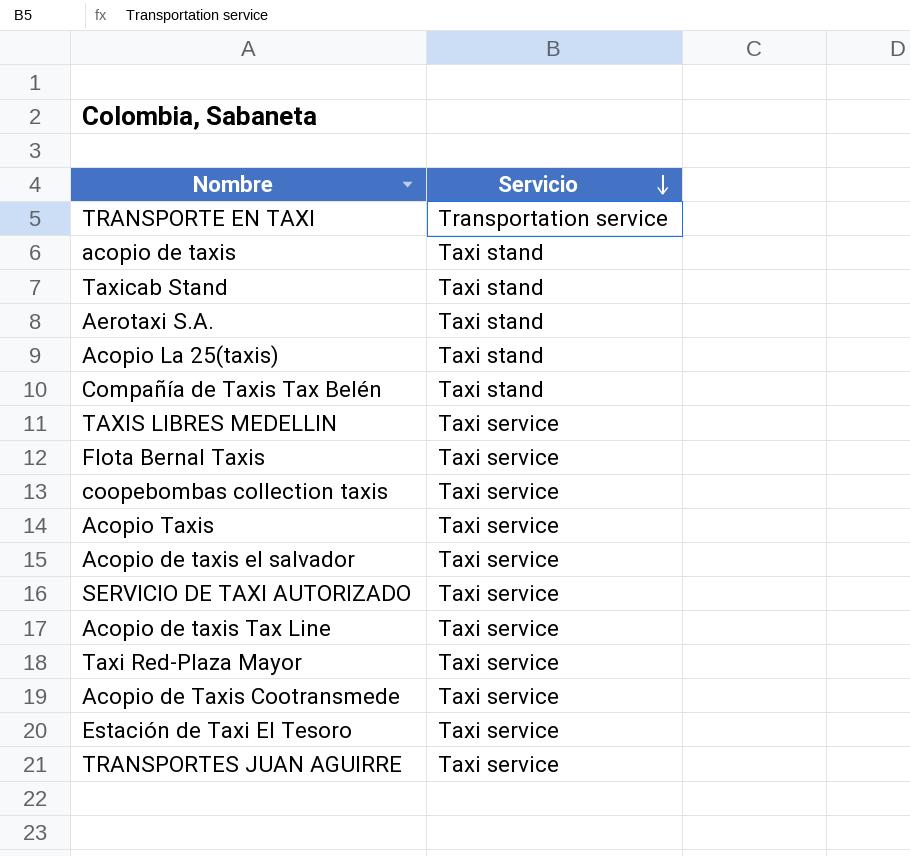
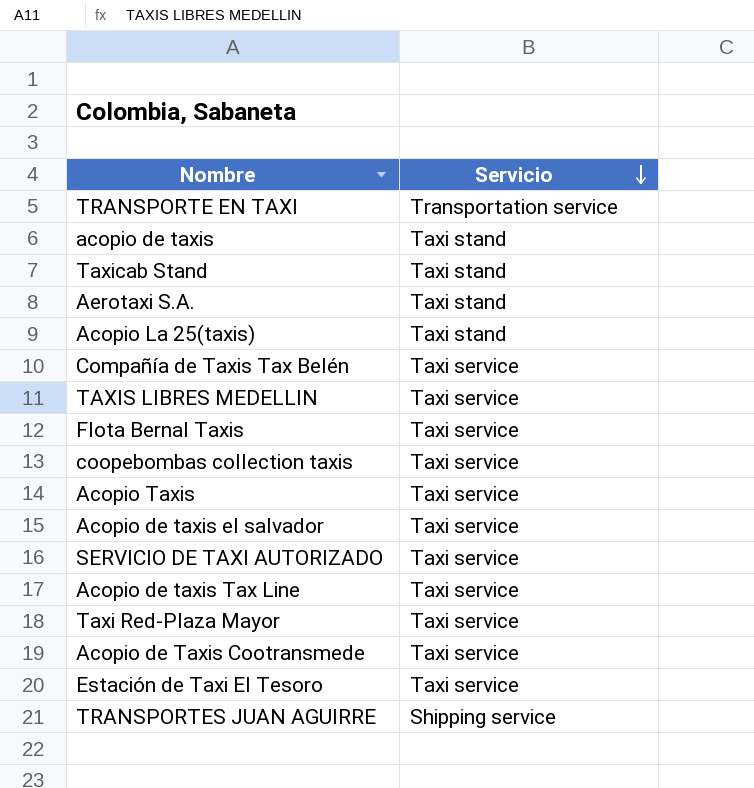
Compañía de Taxis Tax Belén | Servicio: Taxi stand -> Taxi service
TRANSPORTES JUAN AGUIRRE | Servicio: Taxi service -> Shipping service

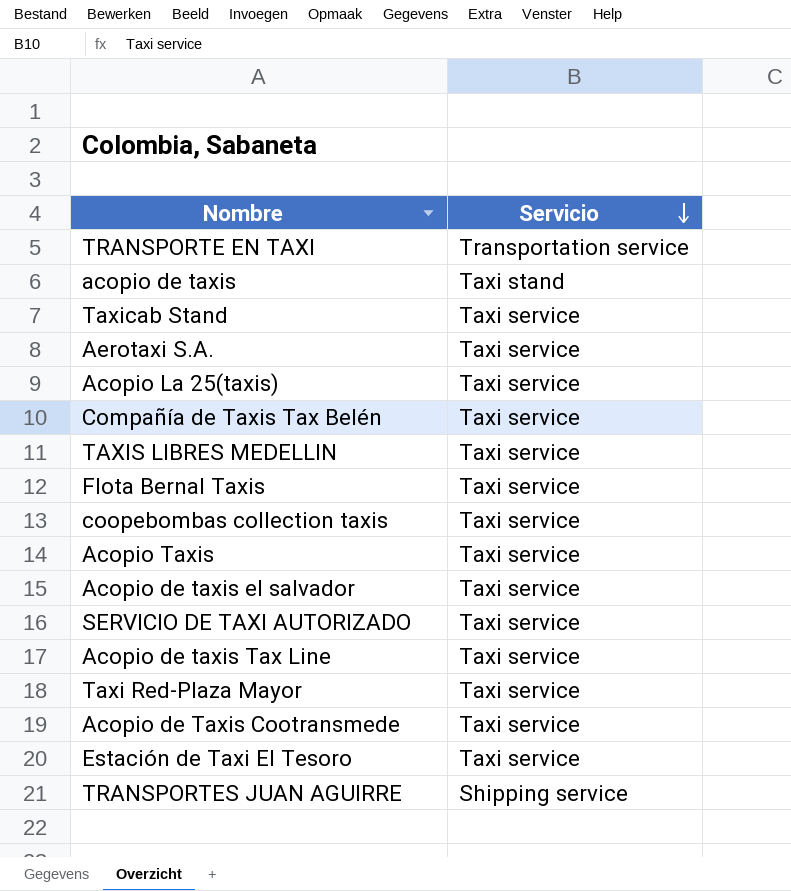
Taxicab Stand | Servicio: Taxi stand -> Taxi service
Aerotaxi S.A. | Servicio: Taxi stand -> Taxi service
Acopio La 25(taxis) | Servicio: Taxi stand -> Taxi service

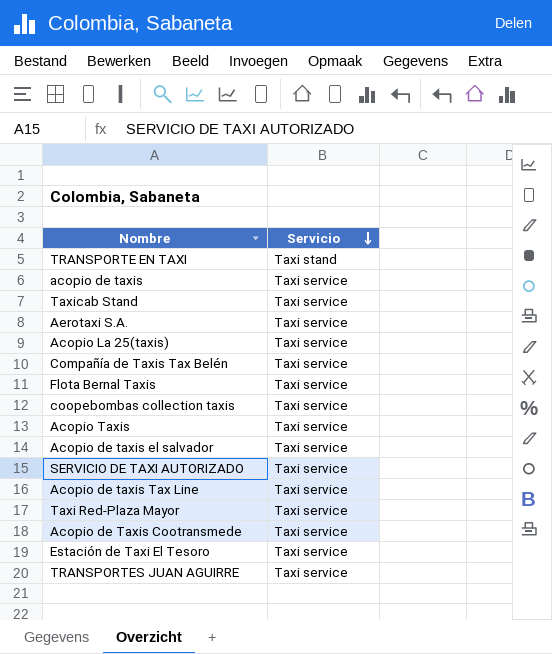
row TAXIS LIBRES MEDELLIN: Taxi service -> none
TRANSPORTE EN TAXI | Servicio: Transportation service -> Taxi stand
acopio de taxis | Servicio: Taxi stand -> Taxi service
TRANSPORTES JUAN AGUIRRE | Servicio: Shipping service -> Taxi service

